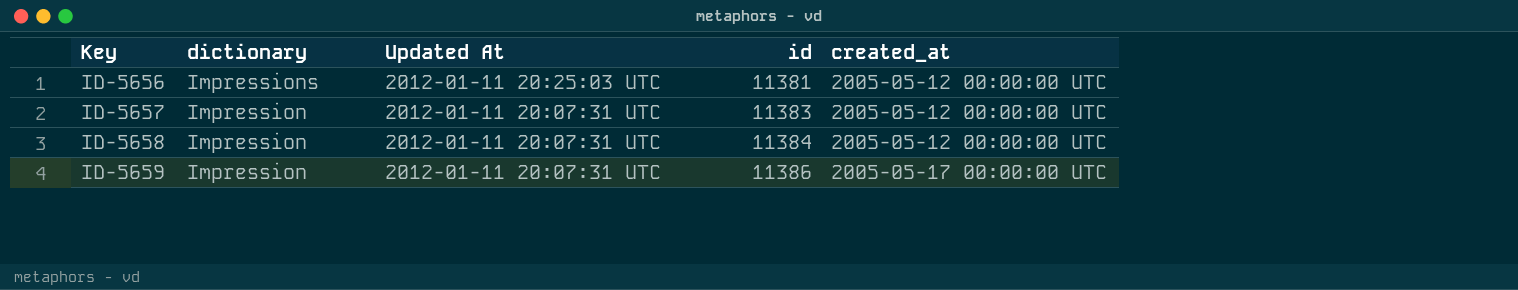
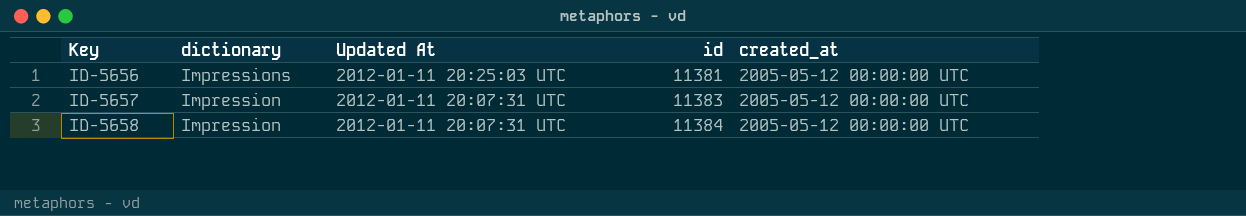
row ID-5659: Impression | 2012-01-11 20:07:31 UTC | 11386 | 2005-05-17 00:00:00 UTC -> none

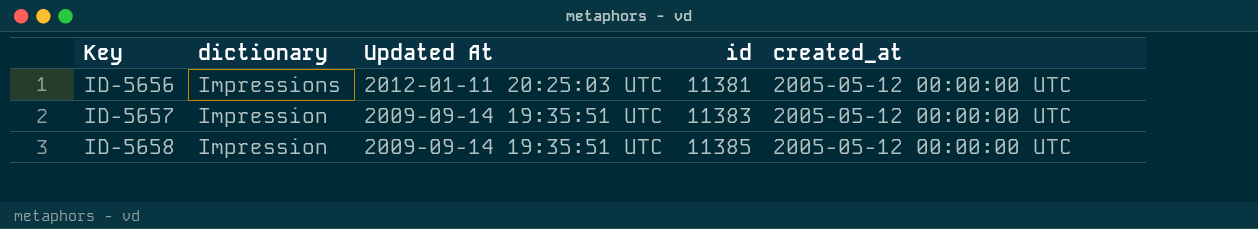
ID-5657 | Updated At: 2012-01-11 20:07:31 UTC -> 2009-09-14 19:35:51 UTC
ID-5658 | Updated At: 2012-01-11 20:07:31 UTC -> 2009-09-14 19:35:51 UTC
ID-5658 | id: 11384 -> 11385

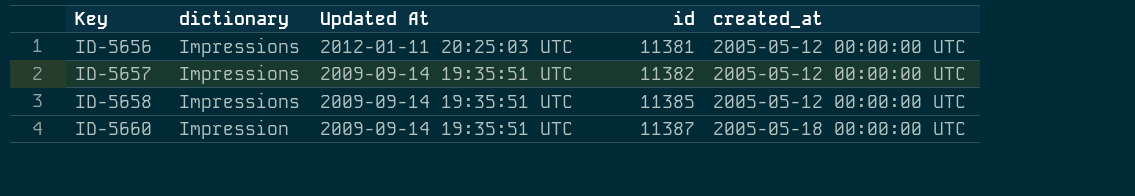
ID-5657 | dictionary: Impression -> Impressions
ID-5657 | id: 11383 -> 11382
ID-5658 | dictionary: Impression -> Impressions
row ID-5660: none -> Impression | 2009-09-14 19:35:51 UTC | 11387 | 2005-05-18 00:00:00 UTC

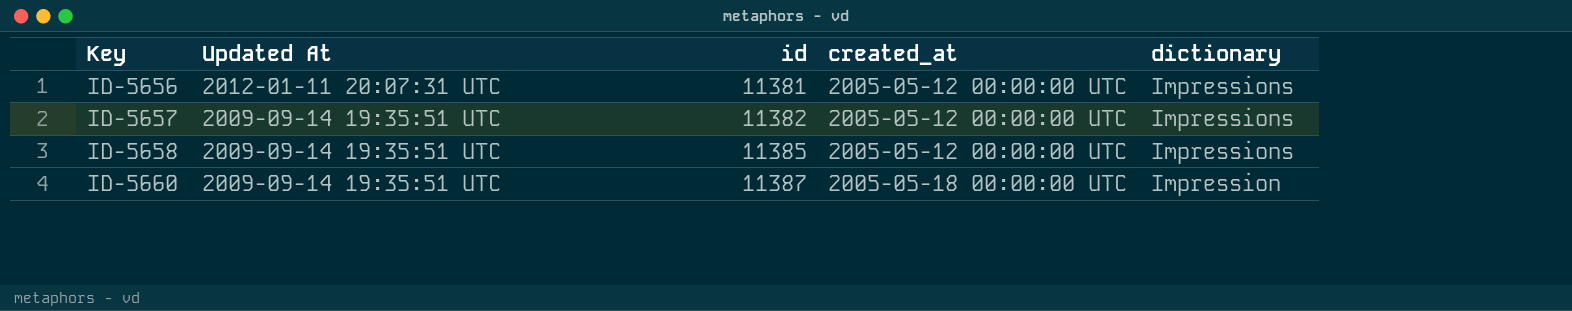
column dictionary | position: 2 -> 5
ID-5656 | Updated At: 2012-01-11 20:25:03 UTC -> 2012-01-11 20:07:31 UTC

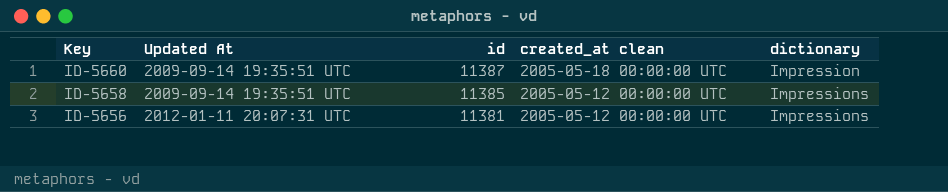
row order: Key ascending -> Key descending
column name: created_at -> created_at clean
row ID-5657: 2009-09-14 19:35:51 UTC | 11382 | 2005-05-12 00:00:00 UTC | Impressions -> none

